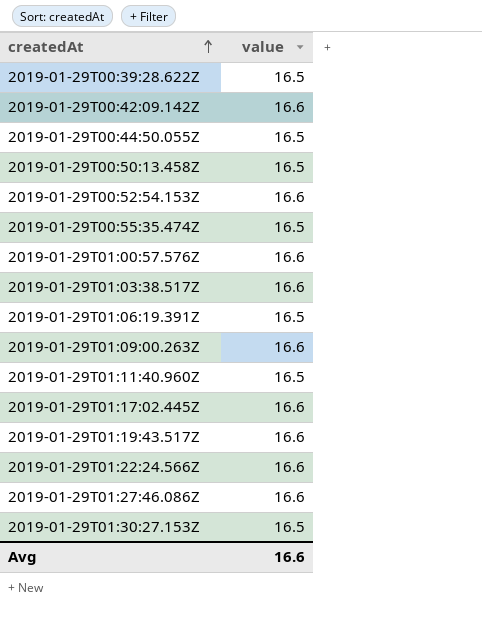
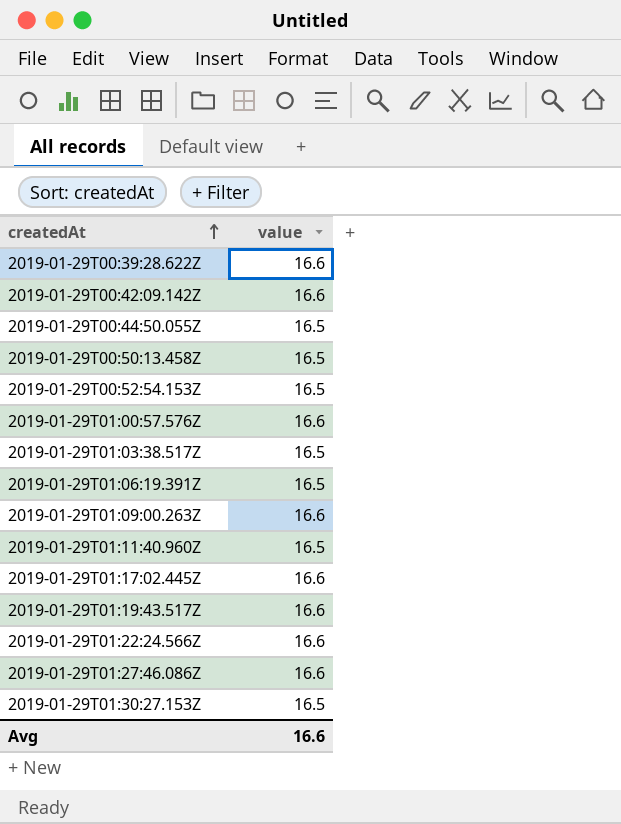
row 2019-01-29T00:55:35.474Z: 16.5 -> none
2019-01-29T00:39:28.622Z | value: 16.5 -> 16.6
2019-01-29T00:52:54.153Z | value: 16.6 -> 16.5
2019-01-29T01:03:38.517Z | value: 16.6 -> 16.5

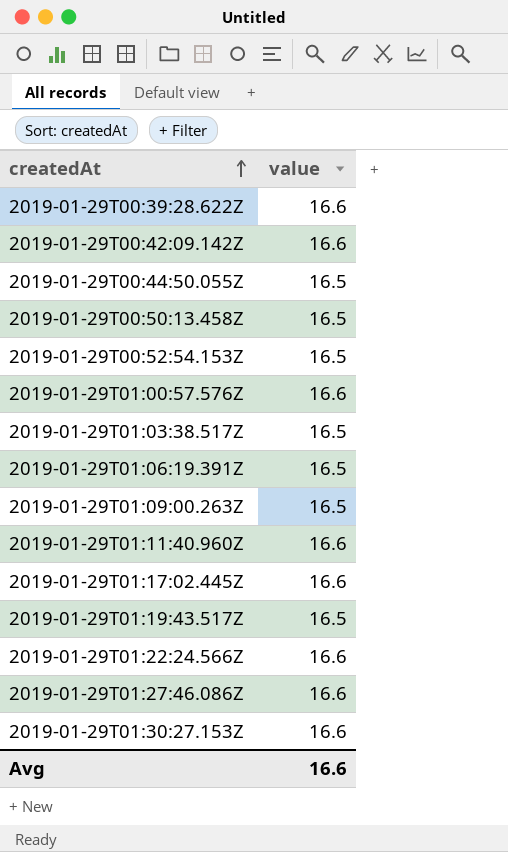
2019-01-29T01:09:00.263Z | value: 16.6 -> 16.5
2019-01-29T01:11:40.960Z | value: 16.5 -> 16.6
2019-01-29T01:19:43.517Z | value: 16.6 -> 16.5
2019-01-29T01:30:27.153Z | value: 16.5 -> 16.6

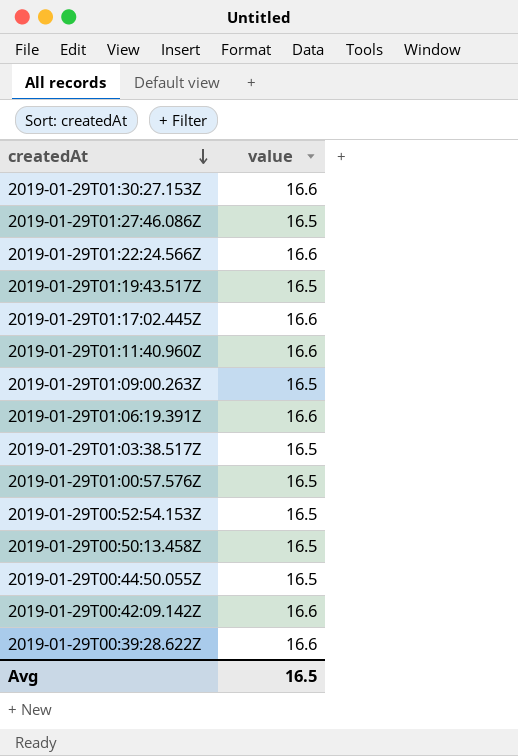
row order: createdAt ascending -> createdAt descending
2019-01-29T01:27:46.086Z | value: 16.6 -> 16.5
2019-01-29T01:06:19.391Z | value: 16.5 -> 16.6
2019-01-29T01:00:57.576Z | value: 16.6 -> 16.5
Avg | value: 16.6 -> 16.5

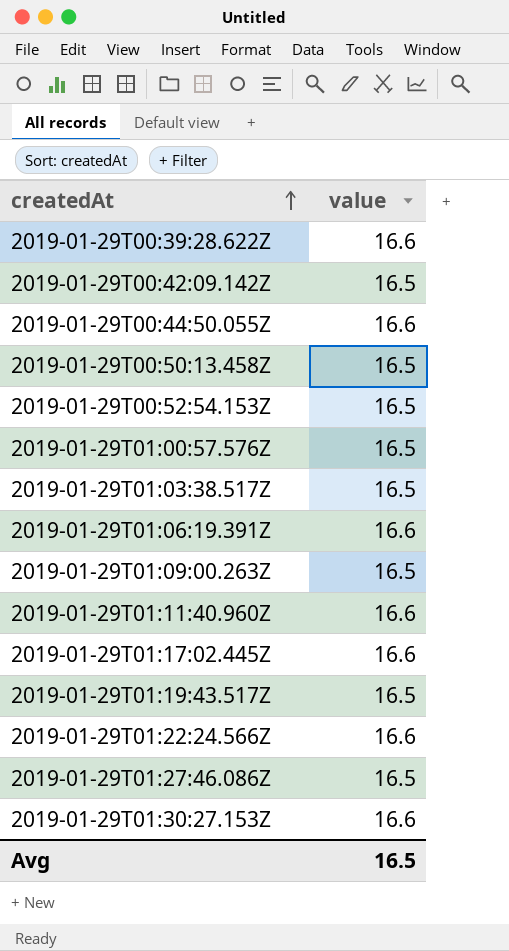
row order: createdAt descending -> createdAt ascending
2019-01-29T00:42:09.142Z | value: 16.6 -> 16.5
2019-01-29T00:44:50.055Z | value: 16.5 -> 16.6

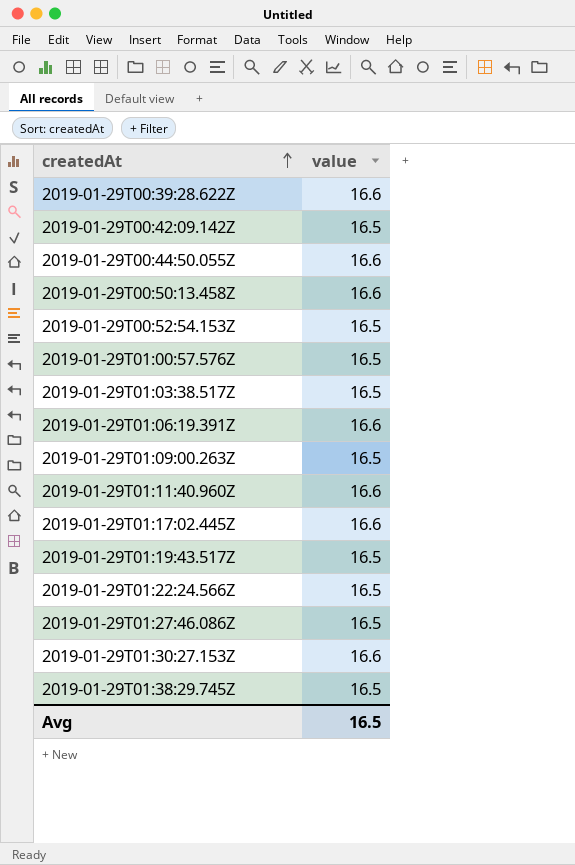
2019-01-29T00:50:13.458Z | value: 16.5 -> 16.6
2019-01-29T01:22:24.566Z | value: 16.6 -> 16.5
row 2019-01-29T01:38:29.745Z: none -> 16.5

